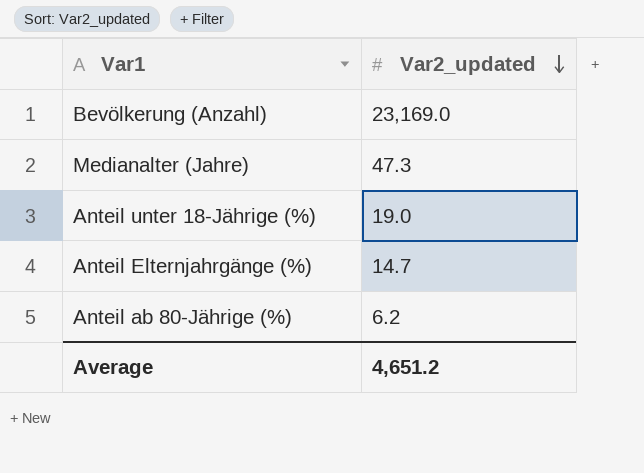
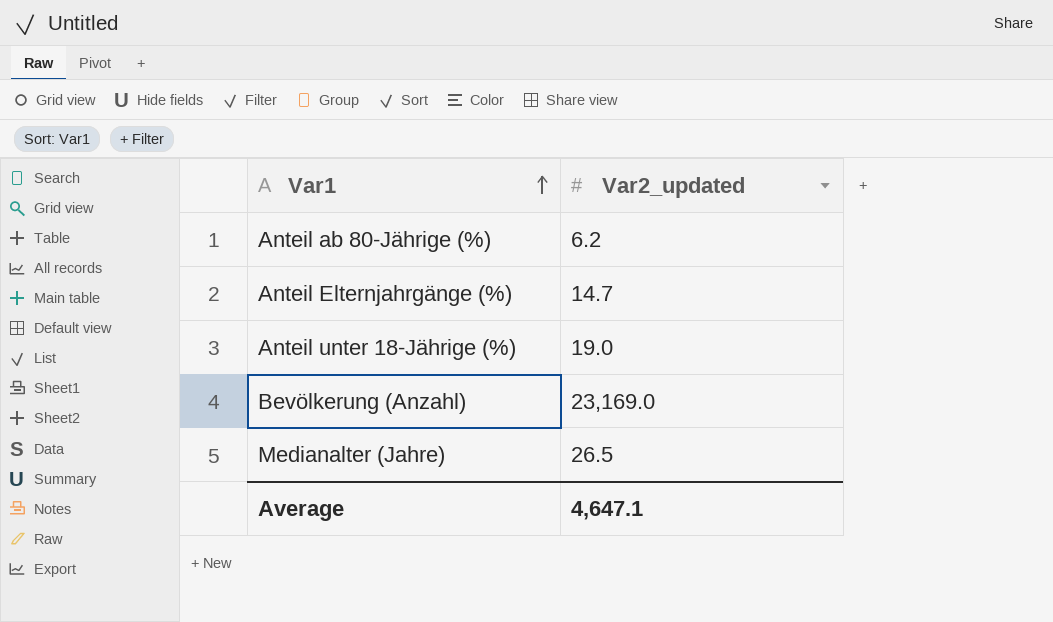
row order: Var2_updated descending -> Var1 ascending
Medianalter (Jahre) | Var2_updated: 47.3 -> 26.5
Average | Var2_updated: 4,651.2 -> 4,647.1

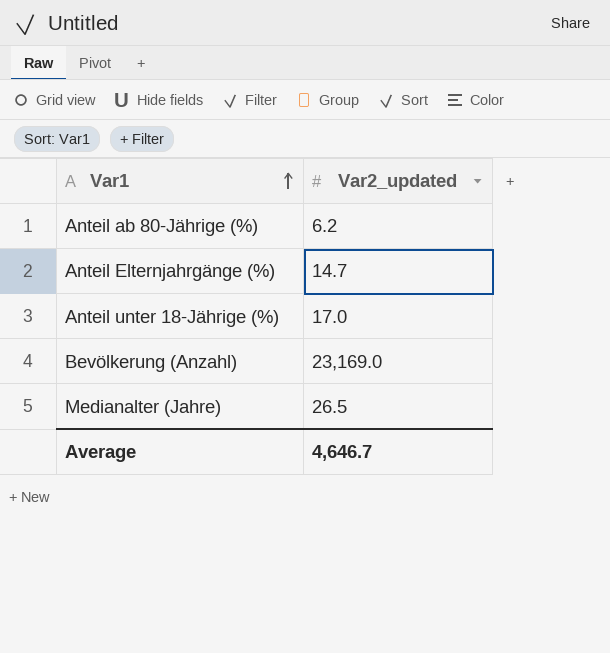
Anteil unter 18-Jährige (%) | Var2_updated: 19.0 -> 17.0
Average | Var2_updated: 4,647.1 -> 4,646.7

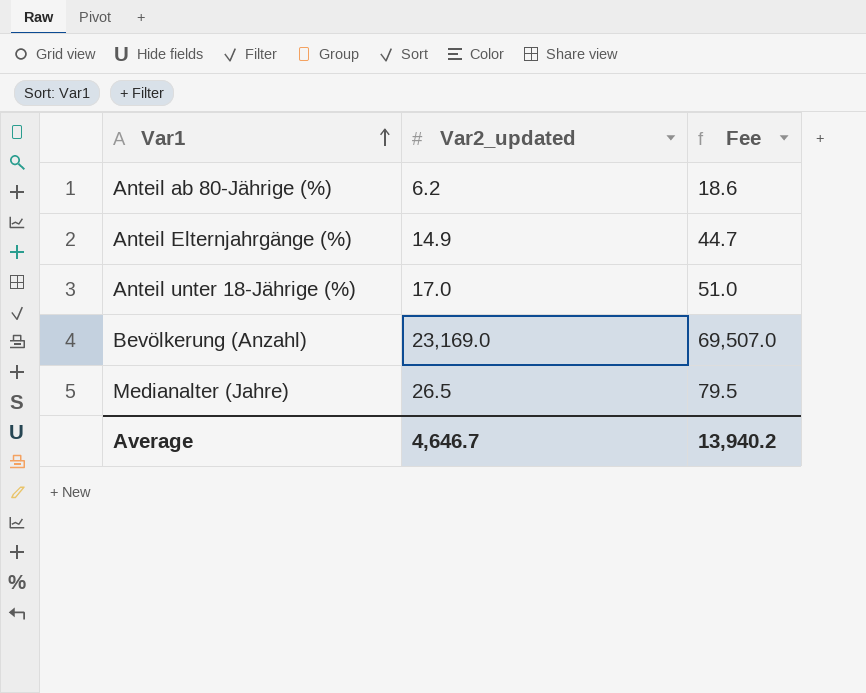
column Fee | formula: none -> [Var2_updated] * 3
Anteil Elternjahrgänge (%) | Var2_updated: 14.7 -> 14.9

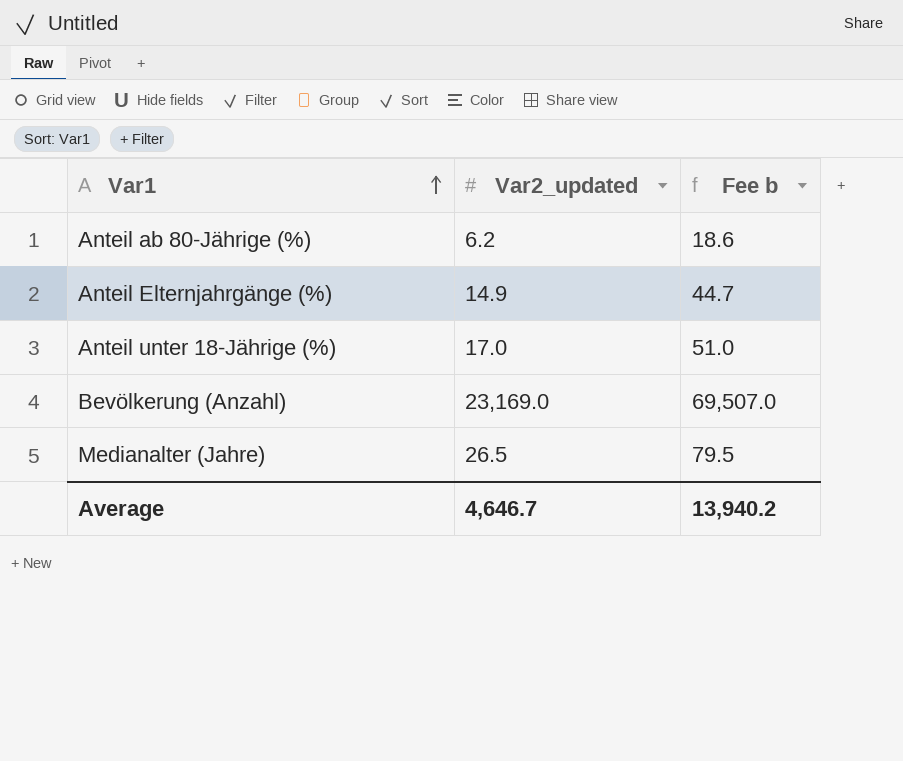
column name: Fee -> Fee b

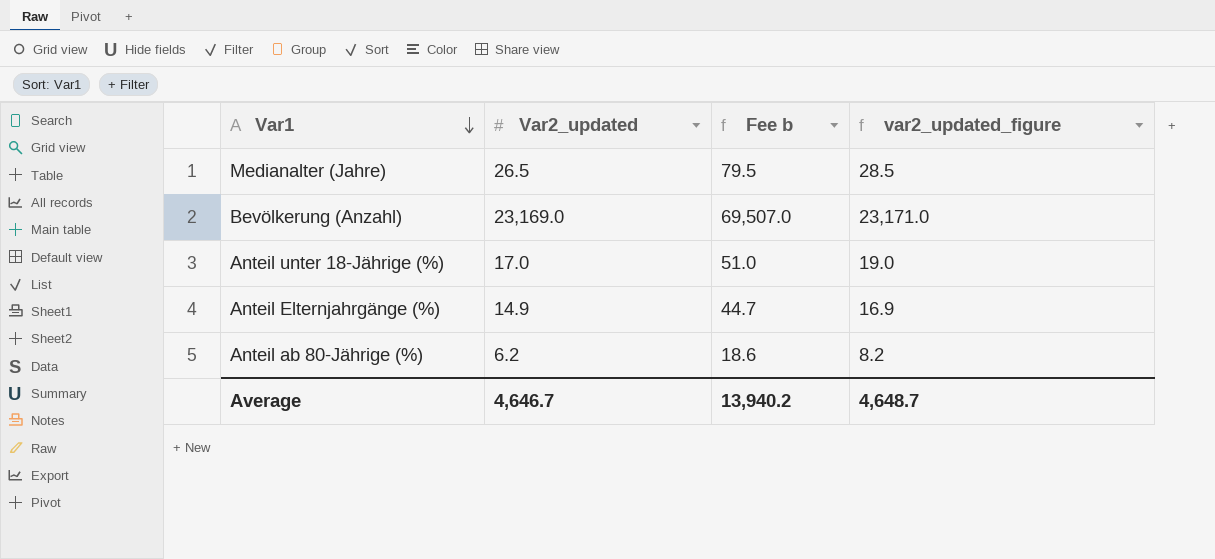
row order: Var1 ascending -> Var1 descending
column var2_updated_figure | formula: none -> [Var2_updated] + 2

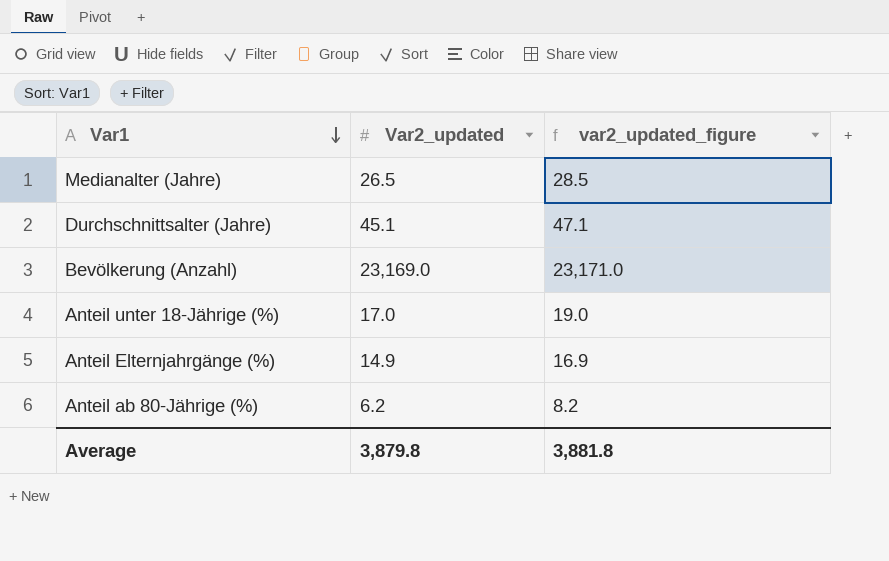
column Fee b | formula: [Var2_updated] * 3 -> none
row Durchschnittsalter (Jahre): none -> 45.1 | 47.1
Average | Var2_updated: 4,646.7 -> 3,879.8
Average | var2_updated_figure: 4,648.7 -> 3,881.8

